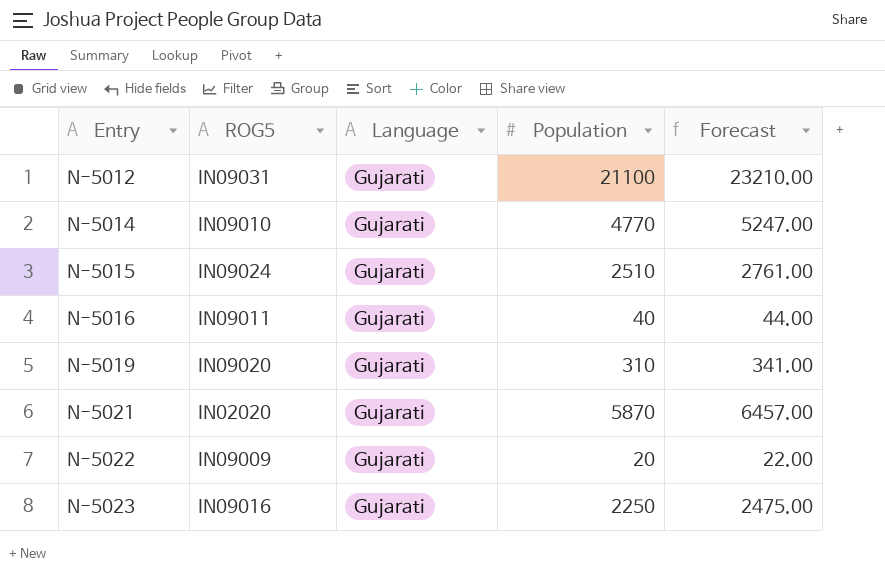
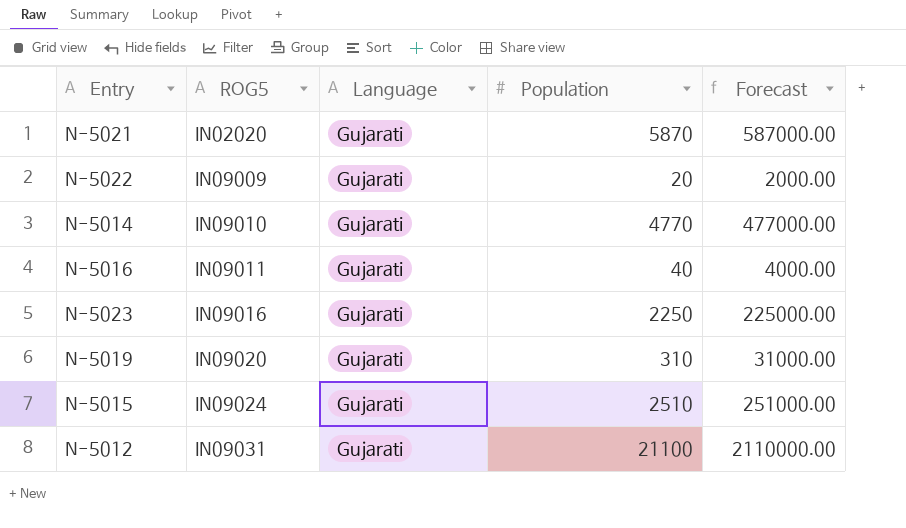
row order: Entry ascending -> ROG5 ascending
column Forecast | formula: [Population] * 1.1 -> [Population] * 100

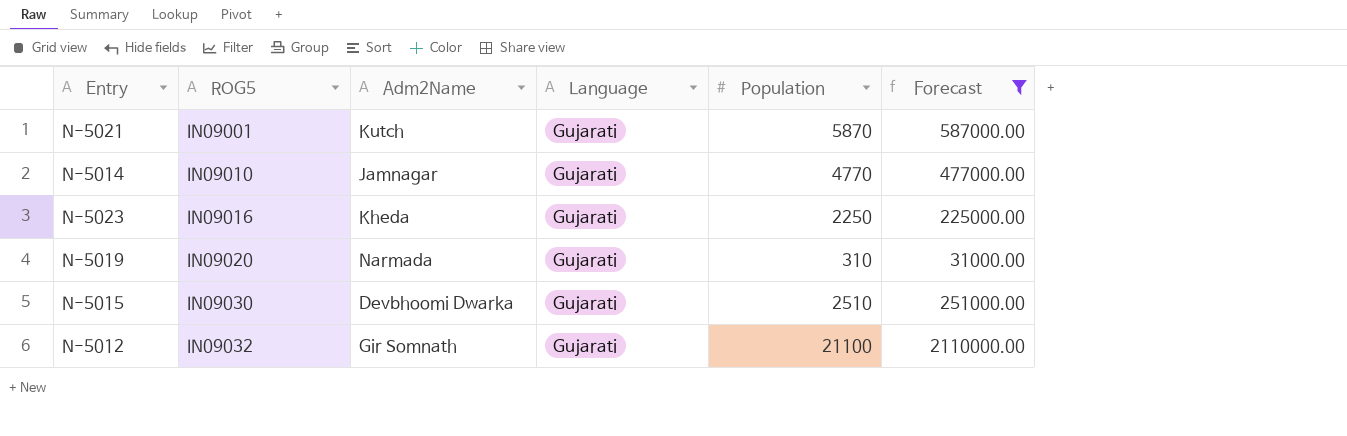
filter: none -> Forecast >= 31000.00
column Adm2Name | position: none -> 3
N-5021 | ROG5: IN02020 -> IN09001
N-5015 | ROG5: IN09024 -> IN09030
N-5012 | ROG5: IN09031 -> IN09032

